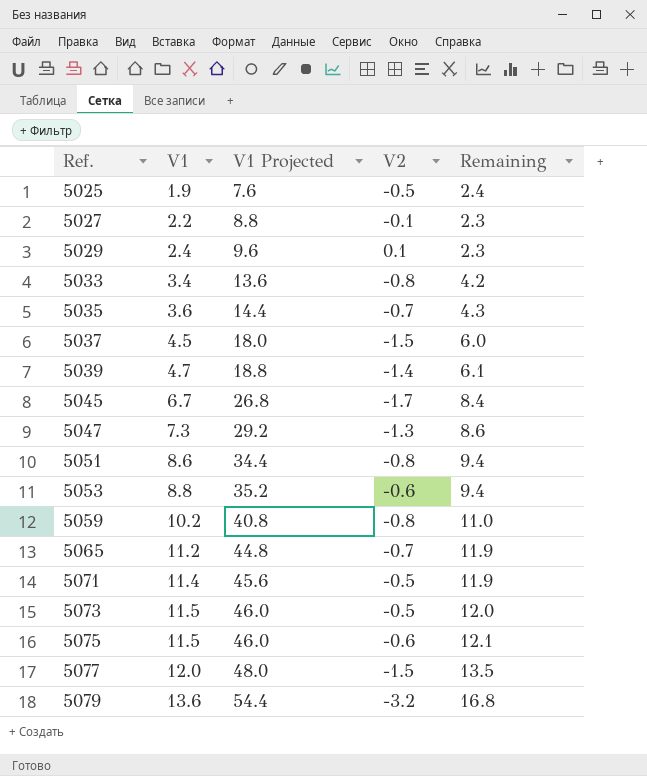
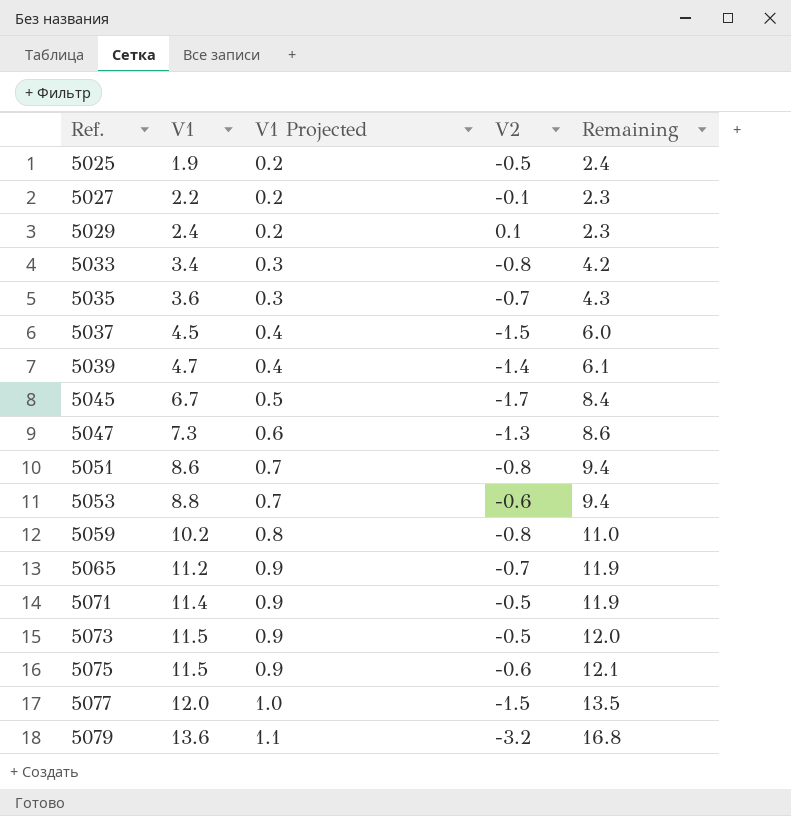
column V1 Projected | formula: [V1] * 4 -> [V1] * 0.08

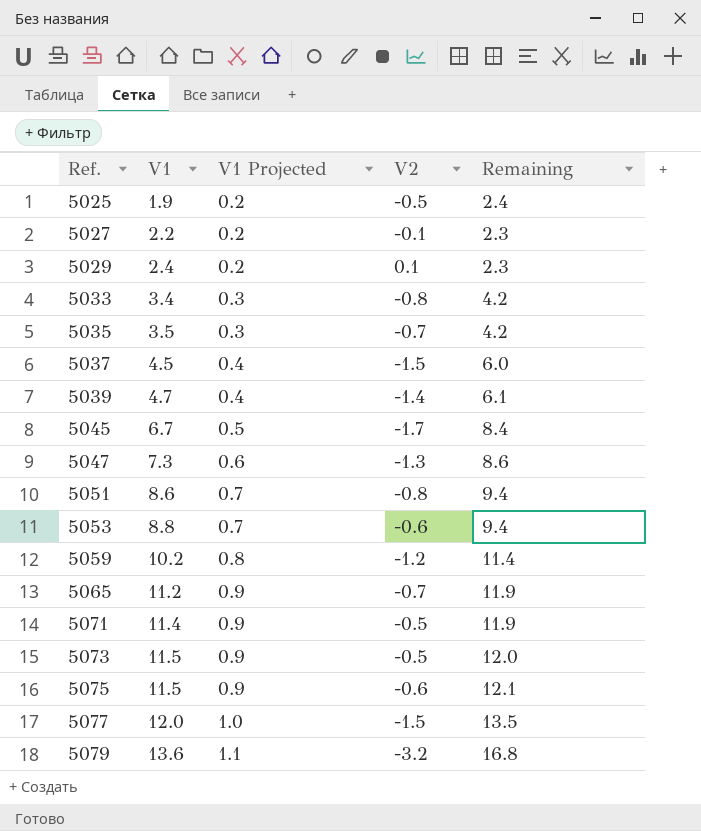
5035 | V1: 3.6 -> 3.5
5035 | Remaining: 4.3 -> 4.2
5059 | V2: -0.8 -> -1.2
5059 | Remaining: 11.0 -> 11.4

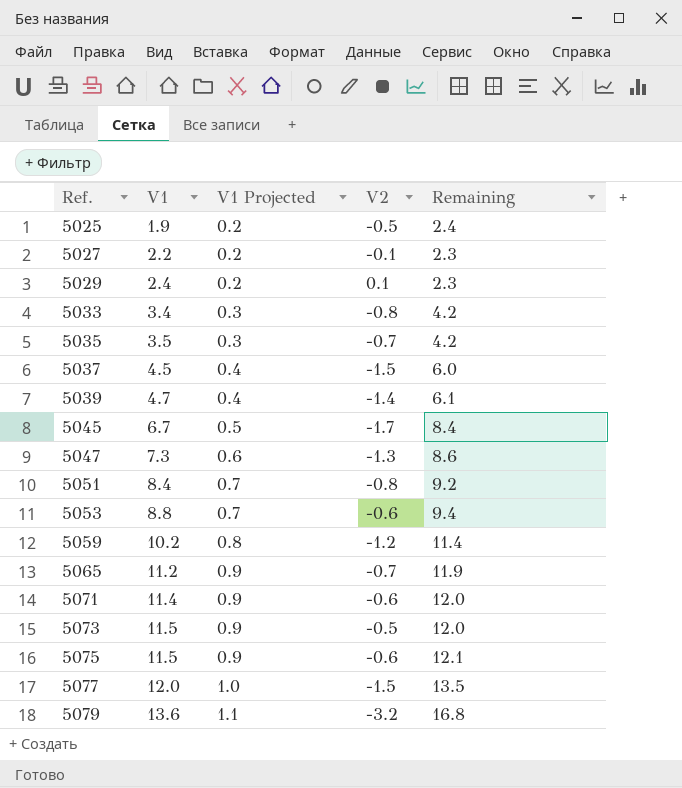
5051 | V1: 8.6 -> 8.4
5051 | Remaining: 9.4 -> 9.2
5071 | V2: -0.5 -> -0.6
5071 | Remaining: 11.9 -> 12.0

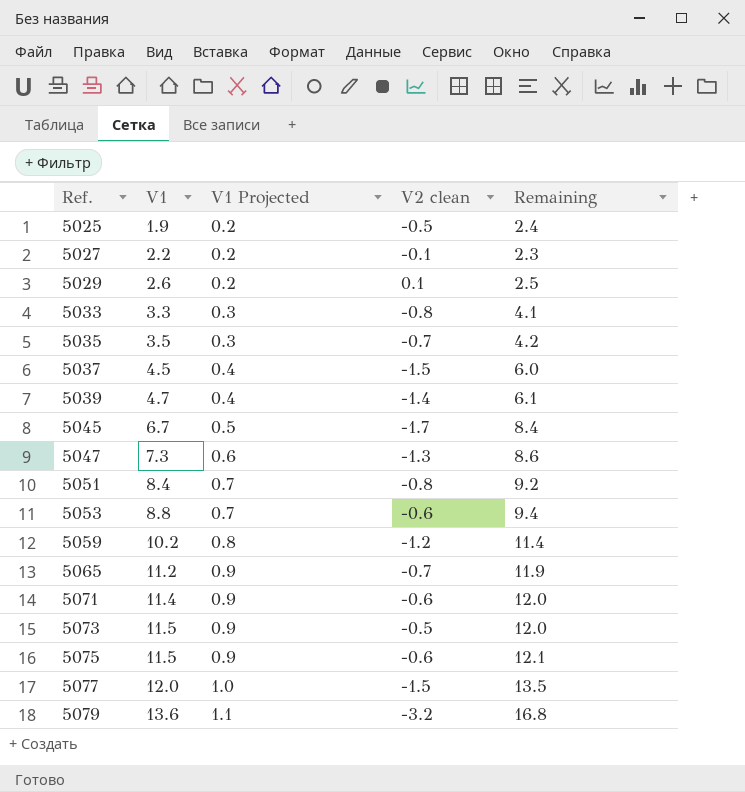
column name: V2 -> V2 clean
5029 | V1: 2.4 -> 2.6
5029 | Remaining: 2.3 -> 2.5
5033 | V1: 3.4 -> 3.3
5033 | Remaining: 4.2 -> 4.1

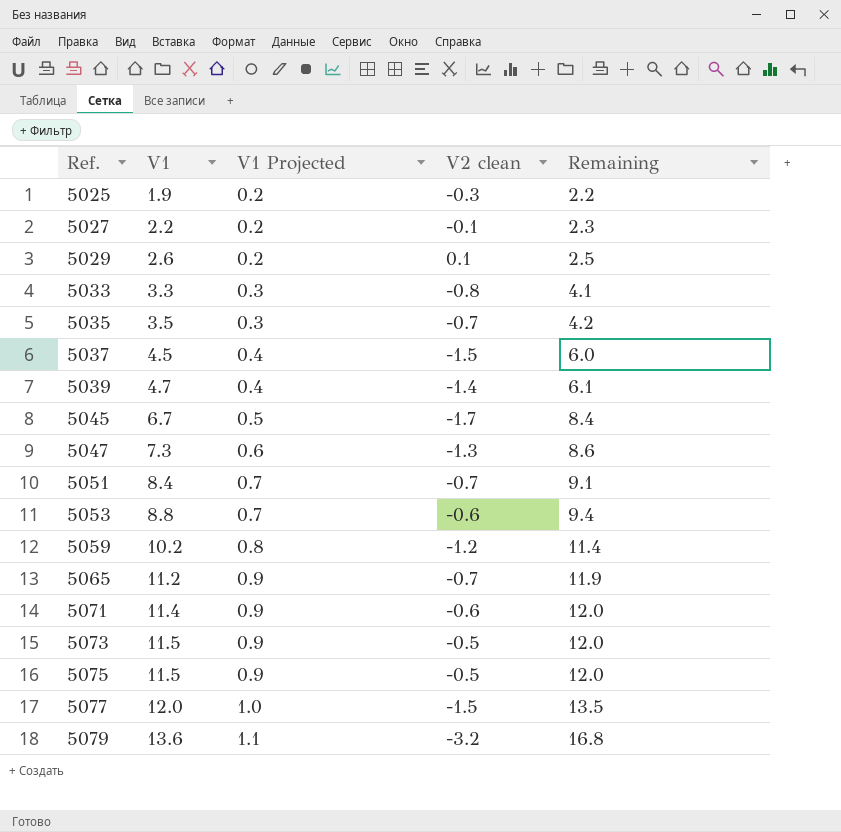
5025 | V2 clean: -0.5 -> -0.3
5025 | Remaining: 2.4 -> 2.2
5051 | V2 clean: -0.8 -> -0.7
5051 | Remaining: 9.2 -> 9.1
5075 | V2 clean: -0.6 -> -0.5
5075 | Remaining: 12.1 -> 12.0

